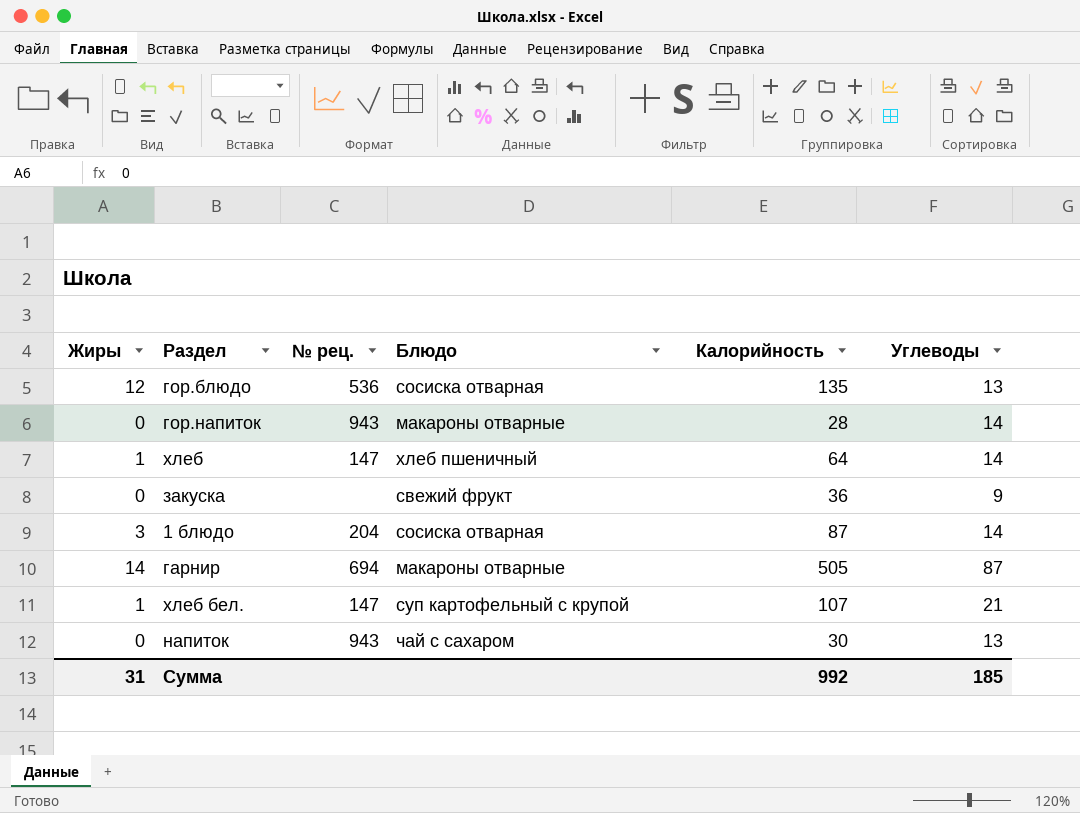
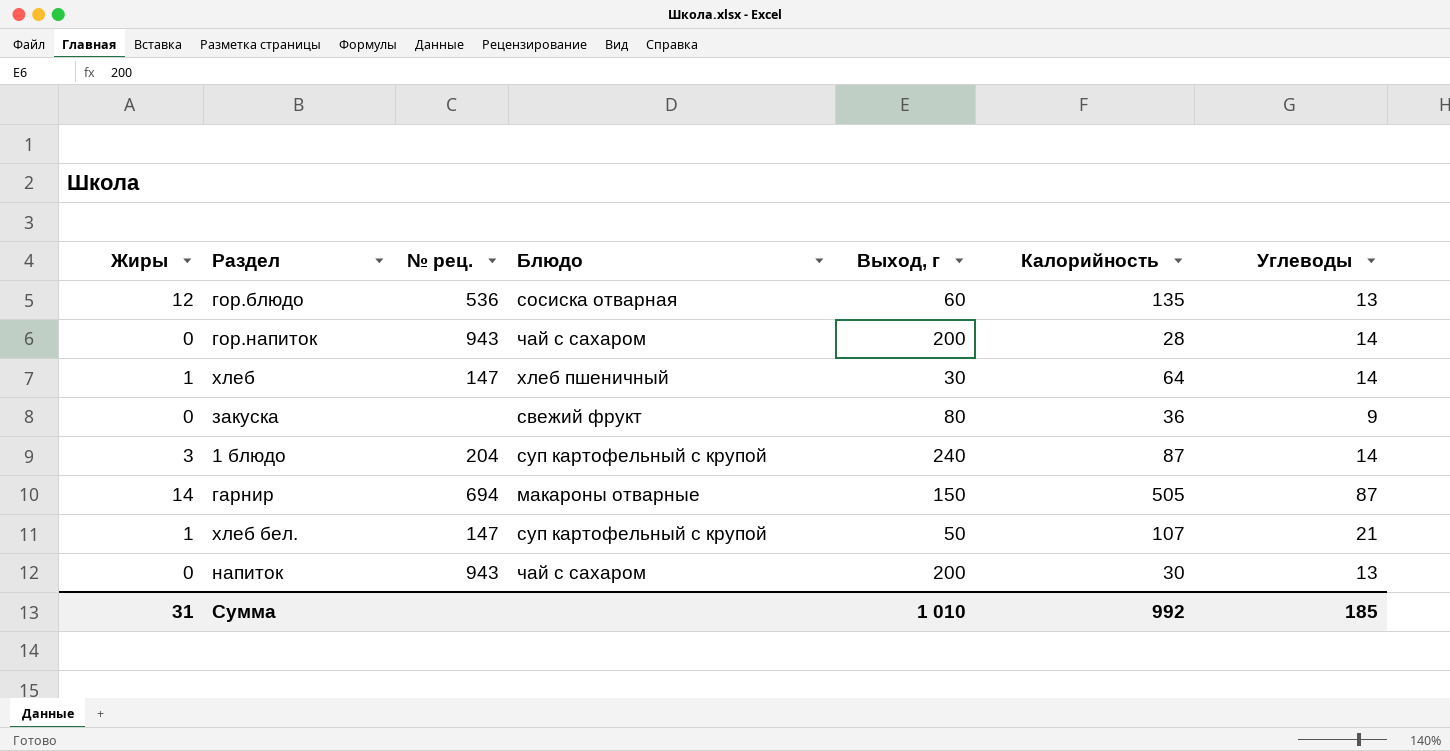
column Выход, г | position: none -> 5
гор.напиток | Блюдо: макароны отварные -> чай с сахаром
1 блюдо | Блюдо: сосиска отварная -> суп картофельный с крупой

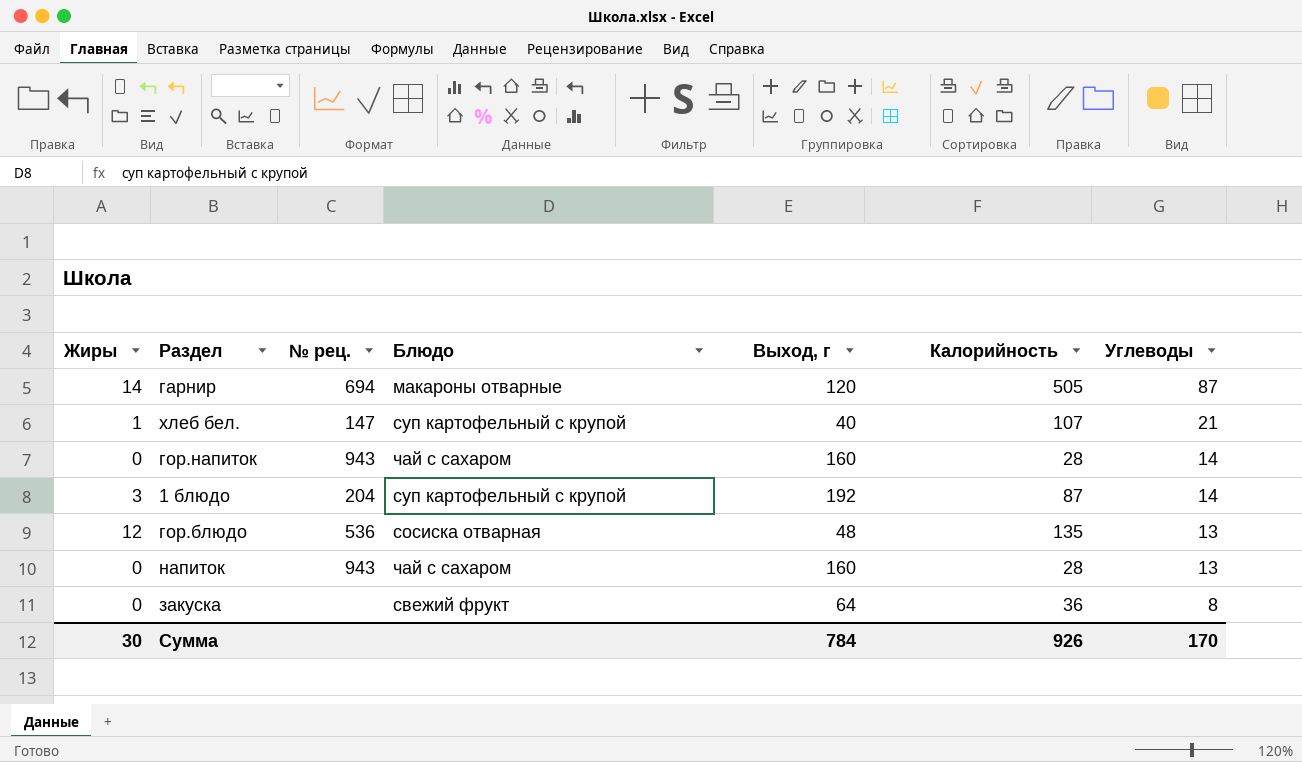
row order: none -> Углеводы descending
row хлеб: 1 | 147 | хлеб пшеничный | 30 | 64 | 14 -> none
гарнир | Выход, г: 150 -> 120
хлеб бел. | Выход, г: 50 -> 40
гор.напиток | Выход, г: 200 -> 160
1 блюдо | Выход, г: 240 -> 192
гор.блюдо | Выход, г: 60 -> 48
напиток | Выход, г: 200 -> 160
напиток | Калорийность: 30 -> 28
закуска | Выход, г: 80 -> 64
закуска | Углеводы: 9 -> 8
Сумма | Жиры: 31 -> 30
Сумма | Выход, г: 1 010 -> 784
Сумма | Калорийность: 992 -> 926
Сумма | Углеводы: 185 -> 170

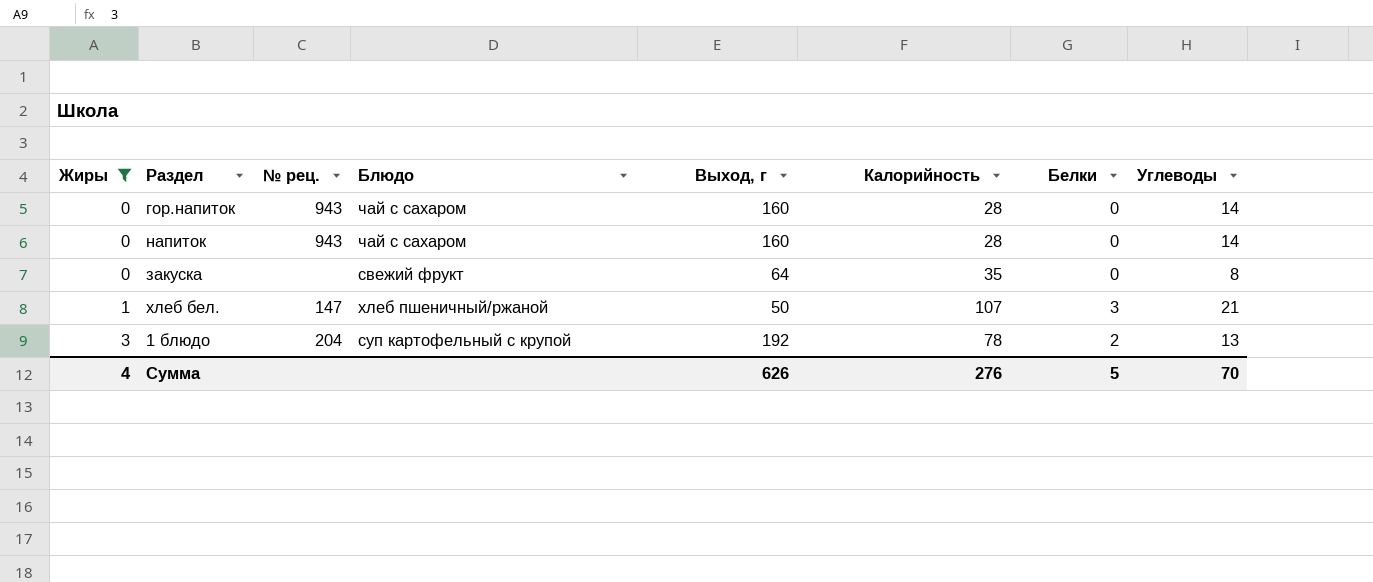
filter: none -> Жиры <= 3
row order: Углеводы descending -> Жиры ascending
column Белки | position: none -> 7
напиток | Углеводы: 13 -> 14
закуска | Калорийность: 36 -> 35
хлеб бел. | Блюдо: суп картофельный с крупой -> хлеб пшеничный/ржаной
хлеб бел. | Выход, г: 40 -> 50
1 блюдо | Калорийность: 87 -> 78
1 блюдо | Углеводы: 14 -> 13
Сумма | Жиры: 30 -> 4
Сумма | Выход, г: 784 -> 626
Сумма | Калорийность: 926 -> 276
Сумма | Углеводы: 170 -> 70

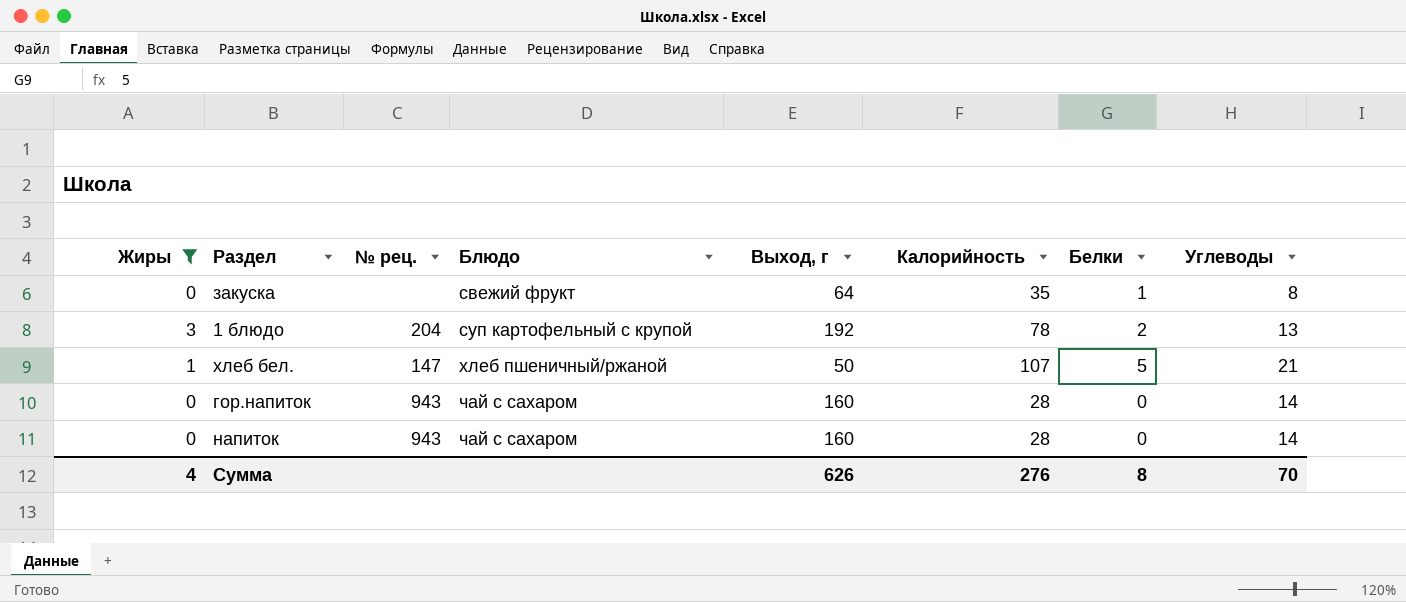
row order: Жиры ascending -> Блюдо ascending
закуска | Белки: 0 -> 1
хлеб бел. | Белки: 3 -> 5
Сумма | Белки: 5 -> 8

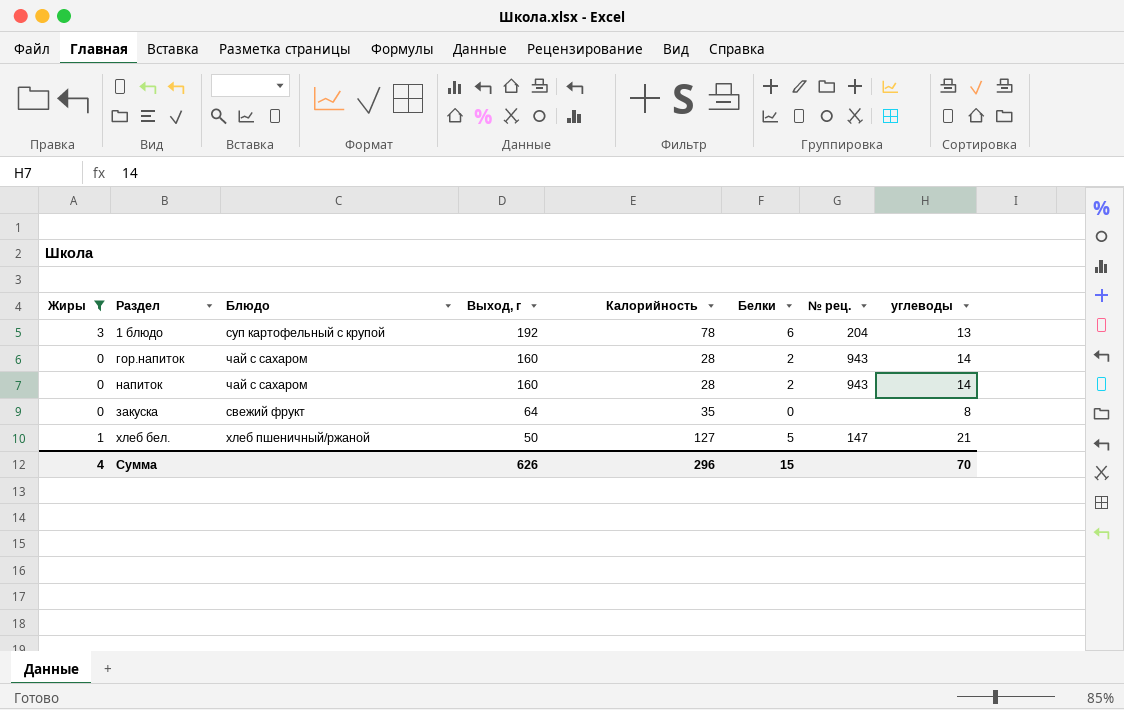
row order: Блюдо ascending -> Выход, г descending
column № рец. | position: 3 -> 7
column name: Углеводы -> углеводы
1 блюдо | Белки: 2 -> 6
гор.напиток | Белки: 0 -> 2
напиток | Белки: 0 -> 2
закуска | Белки: 1 -> 0
хлеб бел. | Калорийность: 107 -> 127
Сумма | Калорийность: 276 -> 296
Сумма | Белки: 8 -> 15

